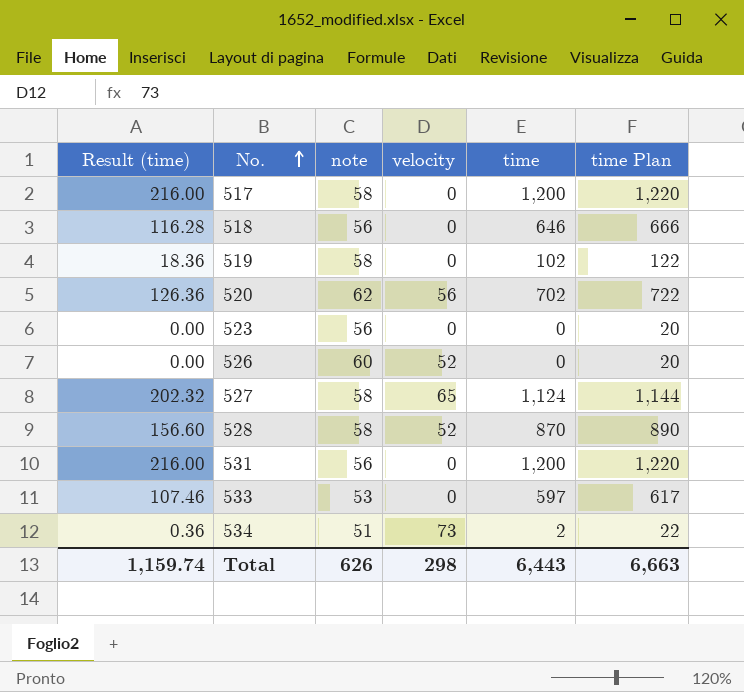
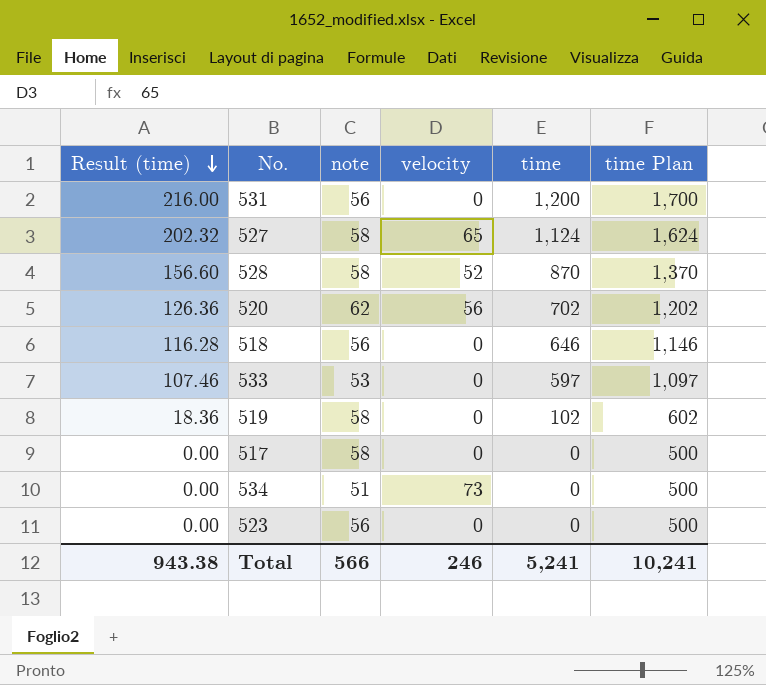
row order: No. ascending -> Result (time) descending
column time Plan | formula: [time] + 20 -> [time] + 500
row 526: 0.00 | 60 | 52 | 0 | 20 -> none
517 | Result (time): 216.00 -> 0.00
517 | time: 1,200 -> 0
534 | Result (time): 0.36 -> 0.00
534 | time: 2 -> 0
Total | Result (time): 1,159.74 -> 943.38
Total | note: 626 -> 566
Total | velocity: 298 -> 246
Total | time: 6,443 -> 5,241
Total | time Plan: 6,663 -> 10,241

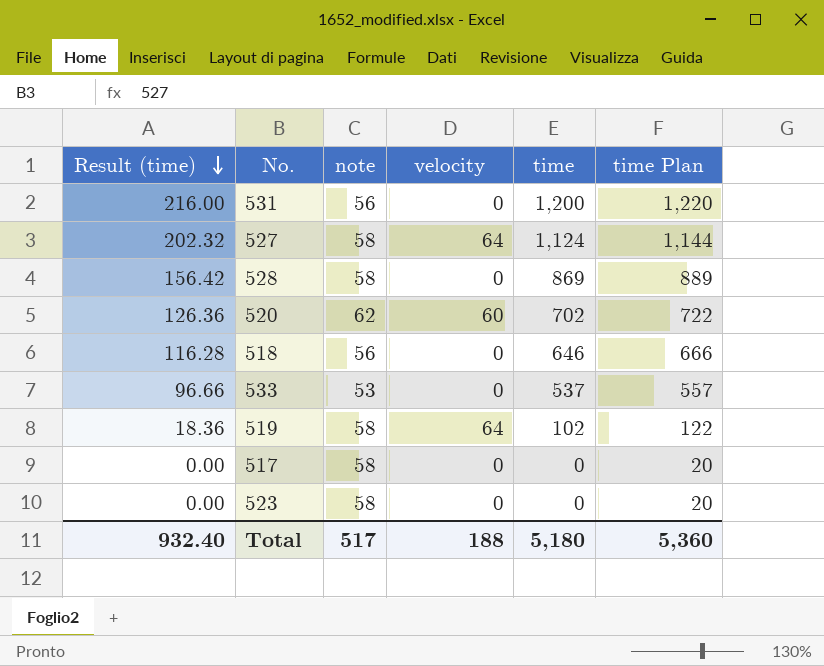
column time Plan | formula: [time] + 500 -> [time] + 20
row 534: 0.00 | 51 | 73 | 0 | 500 -> none
527 | velocity: 65 -> 64
528 | Result (time): 156.60 -> 156.42
528 | velocity: 52 -> 0
528 | time: 870 -> 869
520 | velocity: 56 -> 60
533 | Result (time): 107.46 -> 96.66
533 | time: 597 -> 537
519 | velocity: 0 -> 64
523 | note: 56 -> 58
Total | Result (time): 943.38 -> 932.40
Total | note: 566 -> 517
Total | velocity: 246 -> 188
Total | time: 5,241 -> 5,180
Total | time Plan: 10,241 -> 5,360

